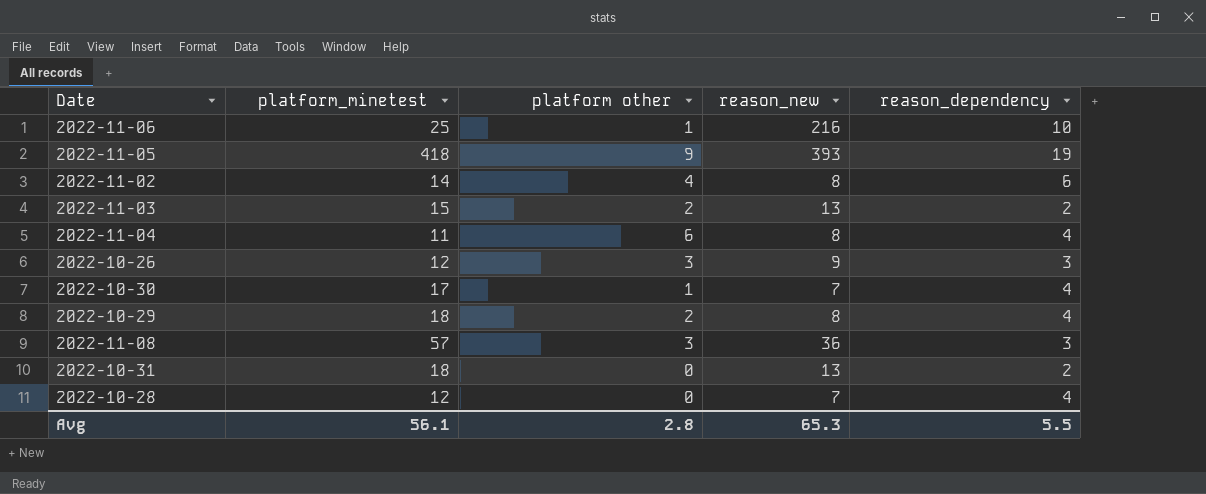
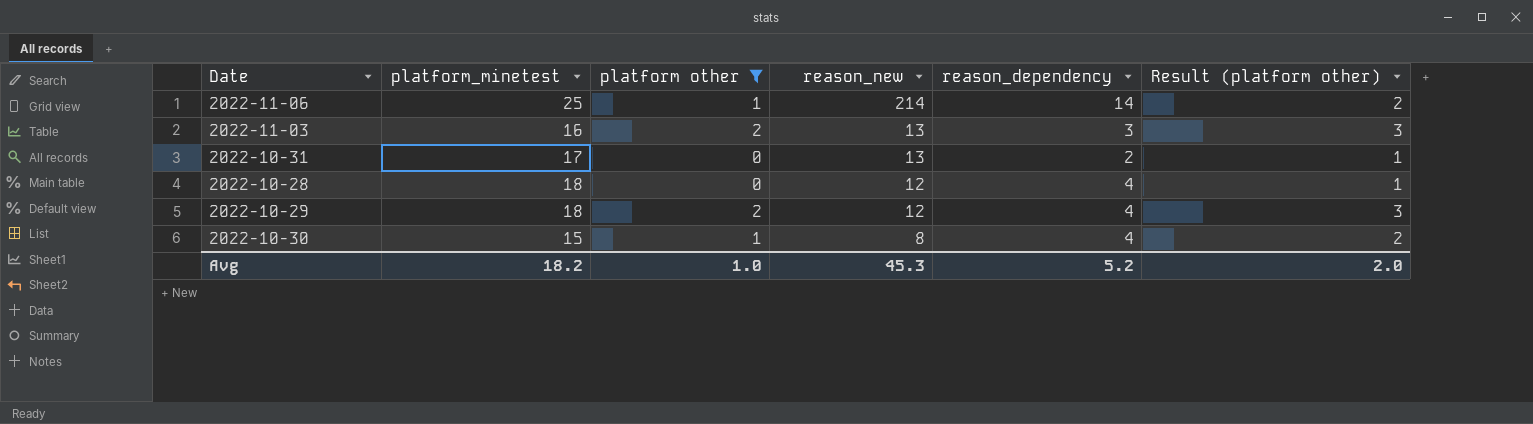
filter: none -> platform other <= 2
row order: none -> reason_new descending
column Result (platform other) | formula: none -> [platform other] + 1
2022-11-06 | reason_new: 216 -> 214
2022-11-06 | reason_dependency: 10 -> 14
2022-11-03 | platform_minetest: 15 -> 16
2022-11-03 | reason_dependency: 2 -> 3
2022-10-31 | platform_minetest: 18 -> 17
2022-10-28 | platform_minetest: 12 -> 18
2022-10-28 | reason_new: 7 -> 12
2022-10-29 | reason_new: 8 -> 12
2022-10-30 | platform_minetest: 17 -> 15
2022-10-30 | reason_new: 7 -> 8
Avg | platform_minetest: 56.1 -> 18.2
Avg | platform other: 2.8 -> 1.0
Avg | reason_new: 65.3 -> 45.3
Avg | reason_dependency: 5.5 -> 5.2

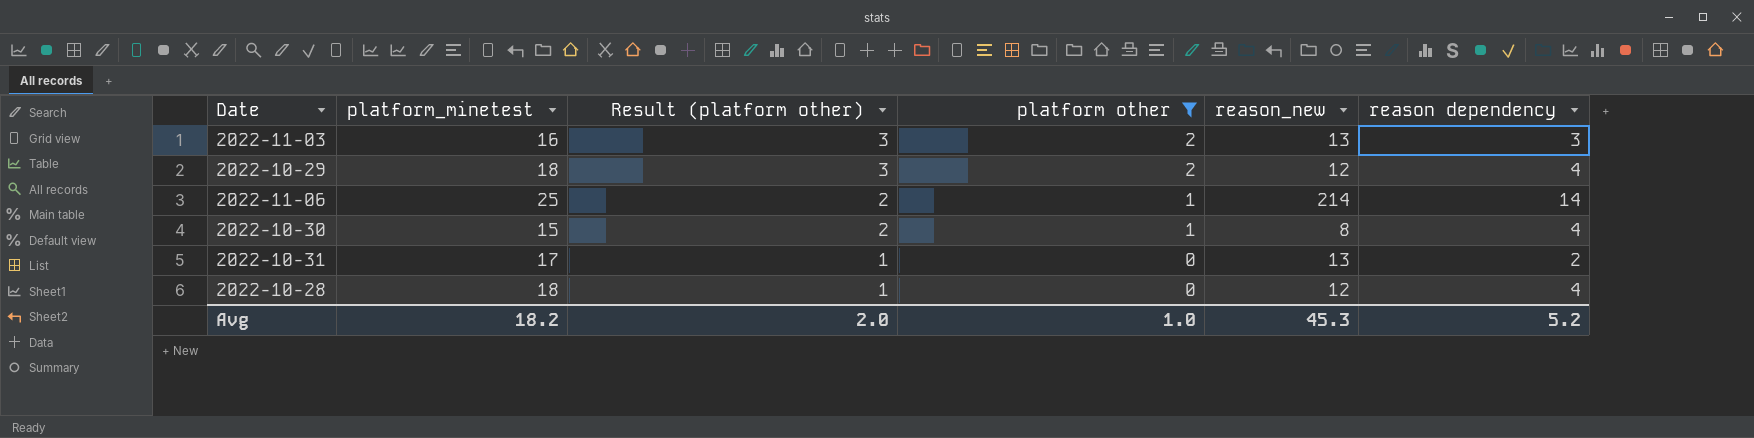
row order: reason_new descending -> Result (platform other) descending
column Result (platform other) | position: 6 -> 3
column name: reason_dependency -> reason dependency

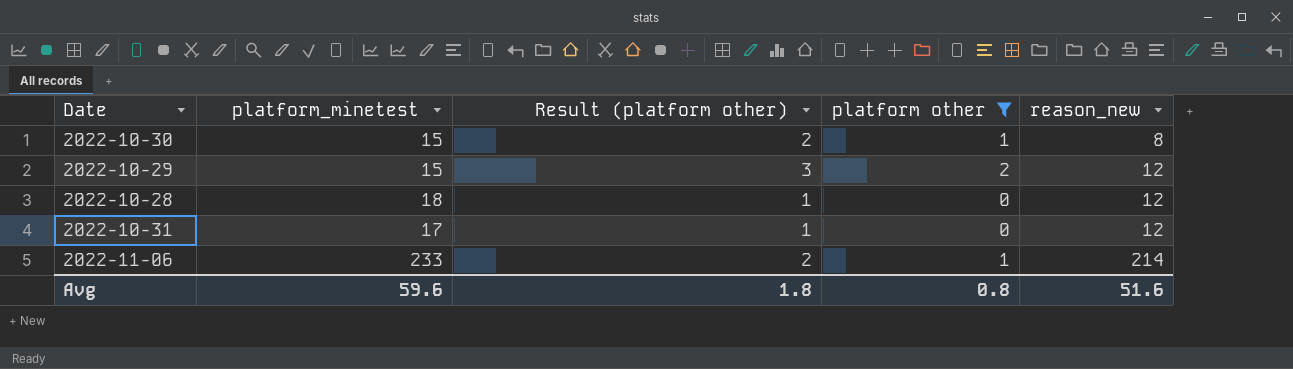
row order: Result (platform other) descending -> reason_new ascending
column reason dependency | position: 6 -> none
row 2022-11-03: 16 | 3 | 2 | 13 | 3 -> none
2022-10-29 | platform_minetest: 18 -> 15
2022-10-31 | reason_new: 13 -> 12
2022-11-06 | platform_minetest: 25 -> 233
Avg | platform_minetest: 18.2 -> 59.6
Avg | Result (platform other): 2.0 -> 1.8
Avg | platform other: 1.0 -> 0.8
Avg | reason_new: 45.3 -> 51.6

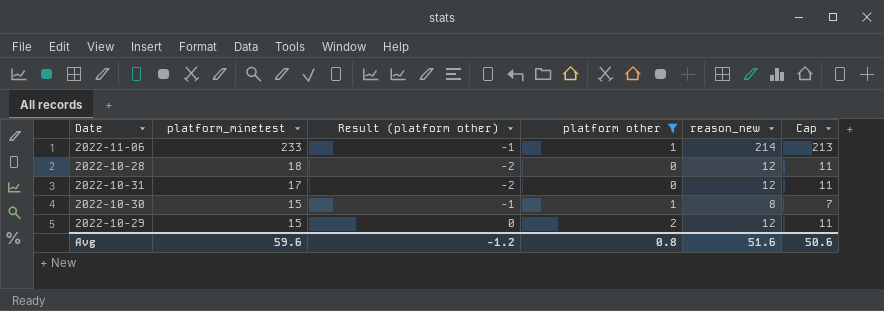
row order: reason_new ascending -> platform_minetest descending
column Result (platform other) | formula: [platform other] + 1 -> [platform other] - 2
column Cap | formula: none -> [reason_new] - 1
Avg | Result (platform other): 1.8 -> -1.2

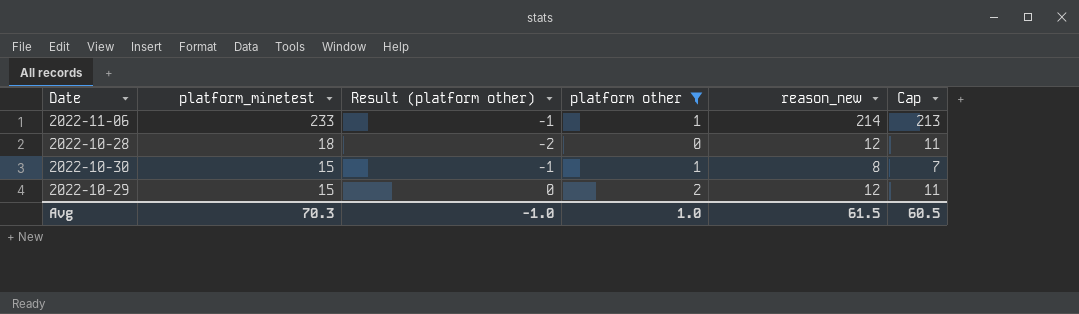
row 2022-10-31: 17 | -2 | 0 | 12 | 11 -> none
Avg | platform_minetest: 59.6 -> 70.3
Avg | Result (platform other): -1.2 -> -1.0
Avg | platform other: 0.8 -> 1.0
Avg | reason_new: 51.6 -> 61.5
Avg | Cap: 50.6 -> 60.5

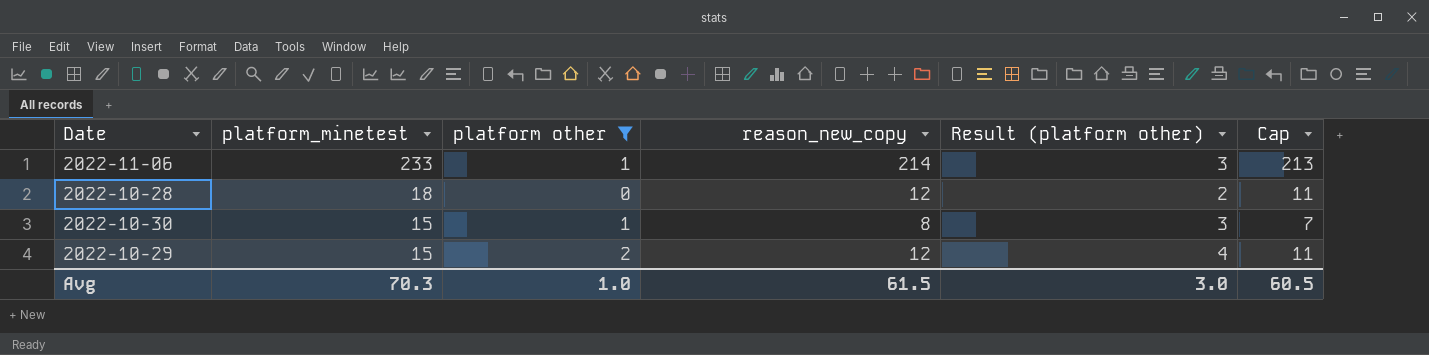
column name: reason_new -> reason_new_copy
column Result (platform other) | formula: [platform other] - 2 -> [platform other] + 2
column Result (platform other) | position: 3 -> 5
Avg | Result (platform other): -1.0 -> 3.0

